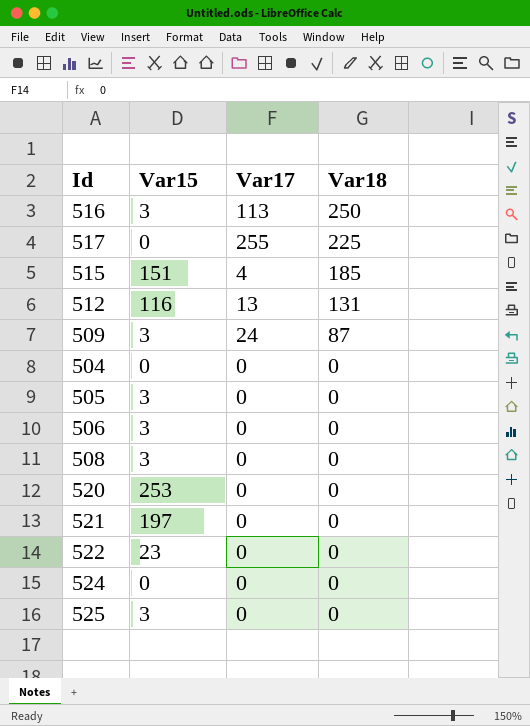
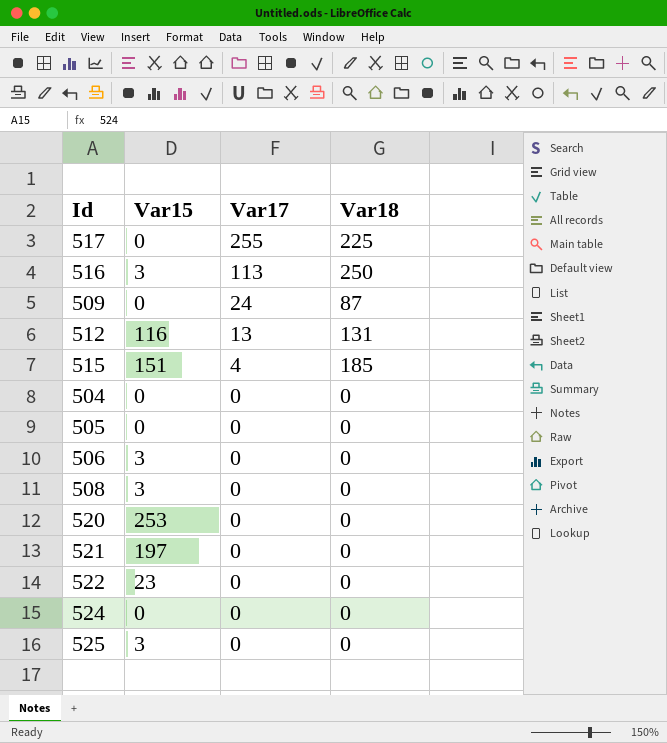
row order: Var18 descending -> Var17 descending
509 | Var15: 3 -> 0
505 | Var15: 3 -> 0

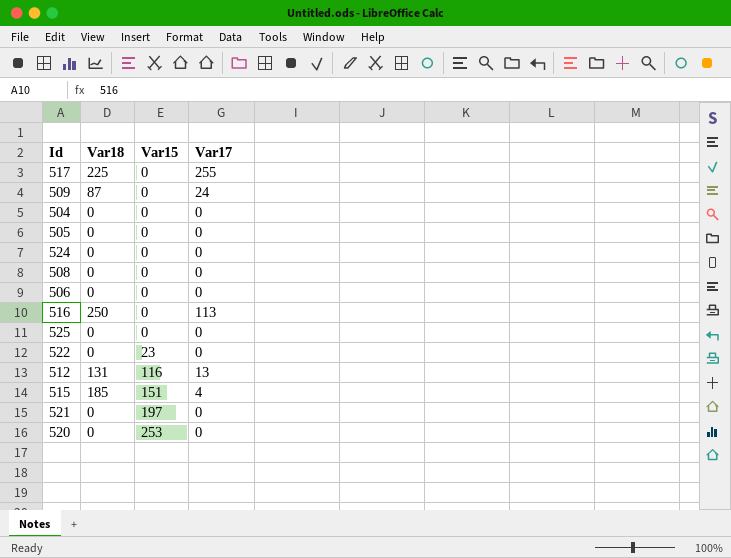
row order: Var17 descending -> Var15 ascending
column Var18 | position: 4 -> 2
508 | Var15: 3 -> 0
506 | Var15: 3 -> 0
516 | Var15: 3 -> 0
525 | Var15: 3 -> 0

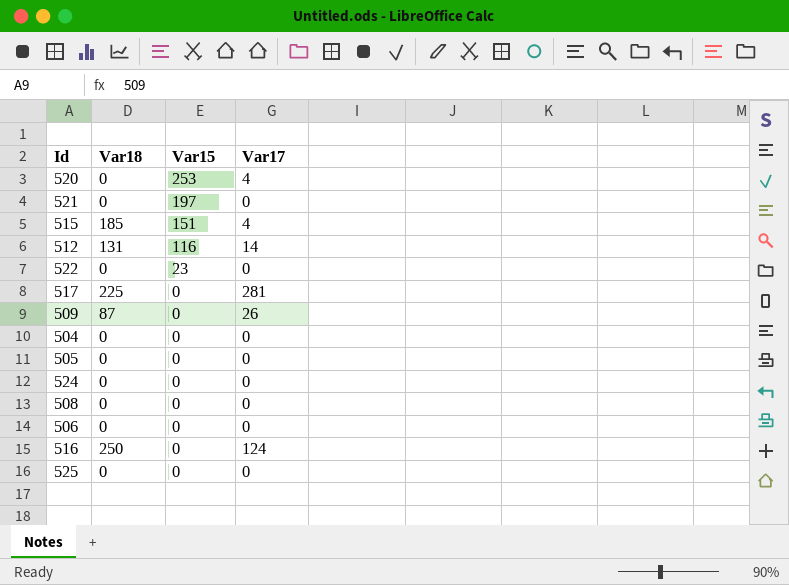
row order: Var15 ascending -> Var15 descending
520 | Var17: 0 -> 4
512 | Var17: 13 -> 14
517 | Var17: 255 -> 281
509 | Var17: 24 -> 26
516 | Var17: 113 -> 124

